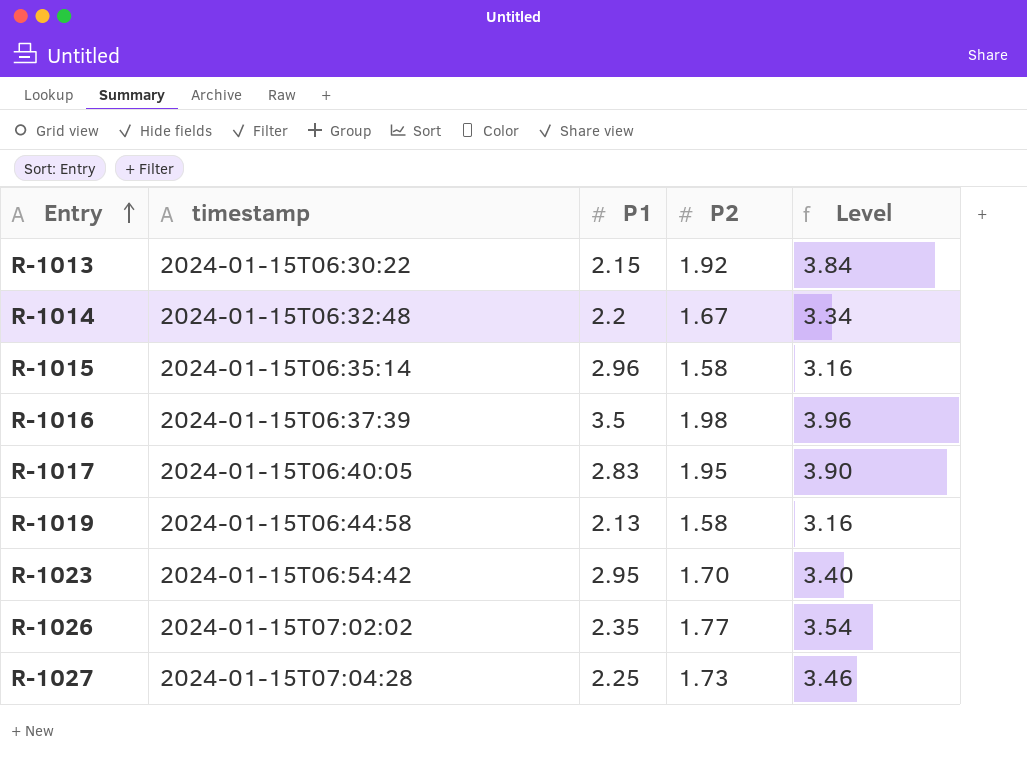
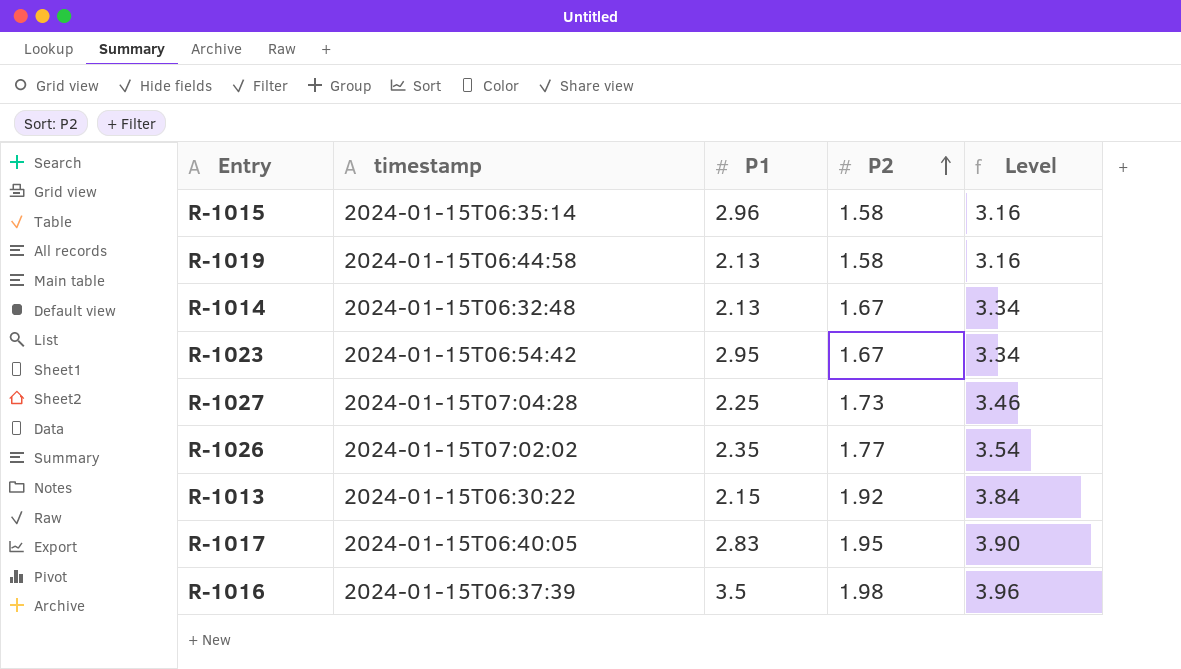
row order: Entry ascending -> P2 ascending
R-1014 | P1: 2.2 -> 2.13
R-1023 | P2: 1.70 -> 1.67
R-1023 | Level: 3.40 -> 3.34

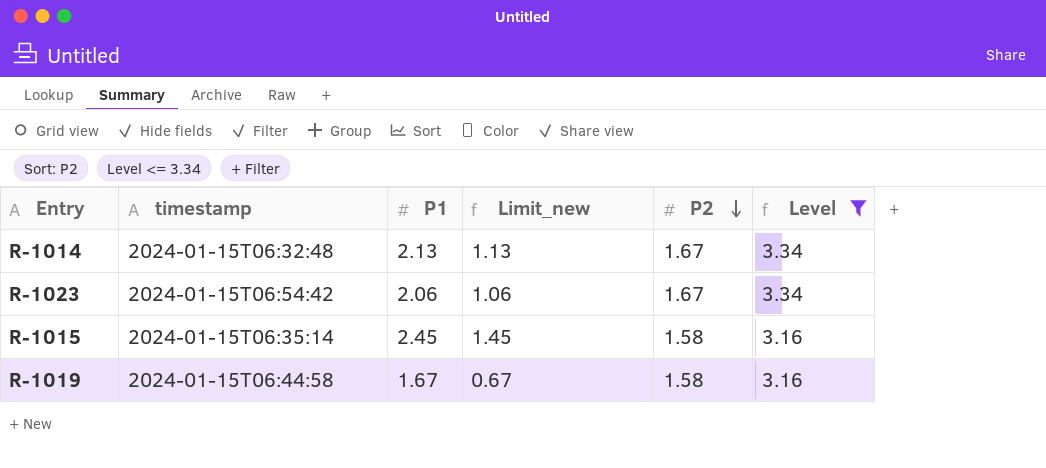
filter: none -> Level <= 3.34
row order: P2 ascending -> P2 descending
column Limit_new | formula: none -> [P1] - 1
R-1023 | P1: 2.95 -> 2.06
R-1015 | P1: 2.96 -> 2.45
R-1019 | P1: 2.13 -> 1.67

